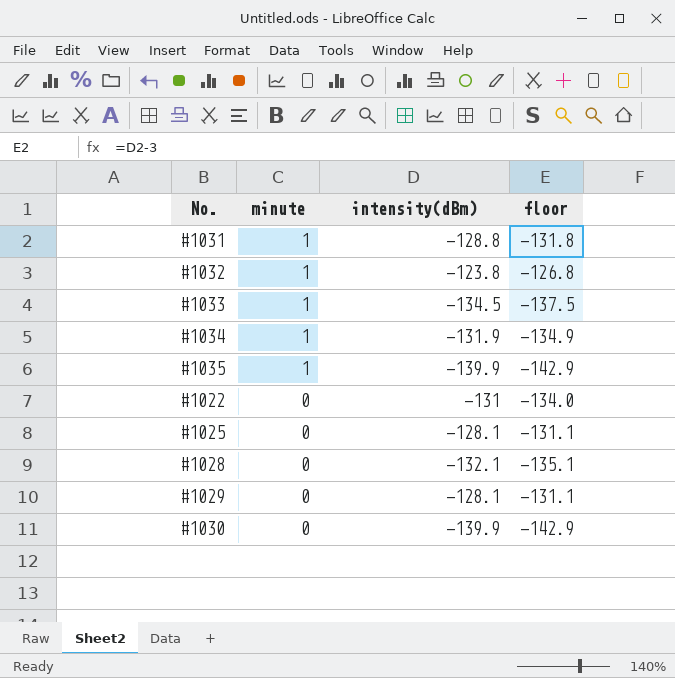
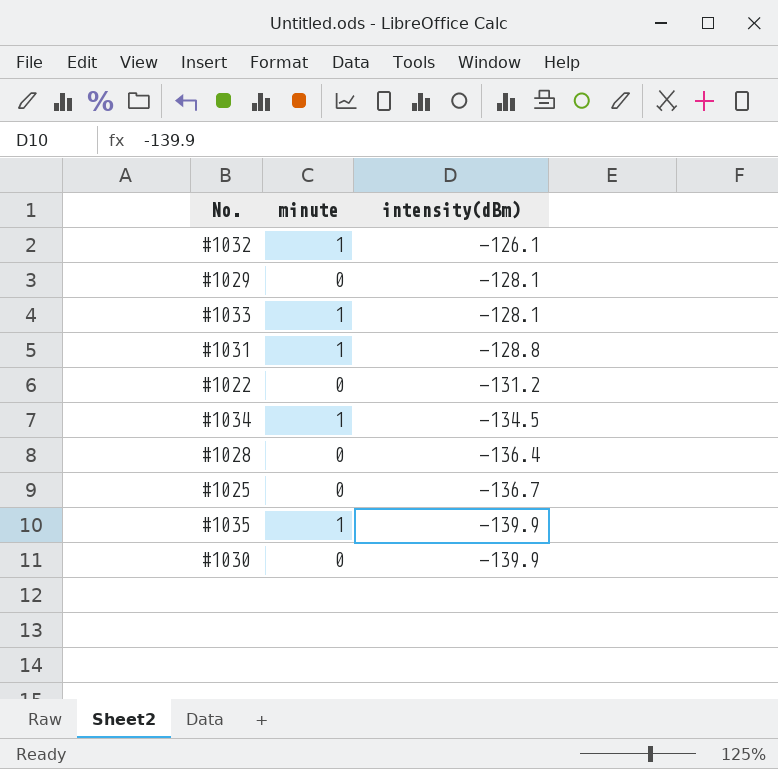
row order: minute descending -> intensity(dBm) descending
column floor | formula: [intensity(dBm)] - 3 -> none
#1032 | intensity(dBm): -123.8 -> -126.1
#1033 | intensity(dBm): -134.5 -> -128.1
#1022 | intensity(dBm): -131 -> -131.2
#1034 | intensity(dBm): -131.9 -> -134.5
#1028 | intensity(dBm): -132.1 -> -136.4
#1025 | intensity(dBm): -128.1 -> -136.7

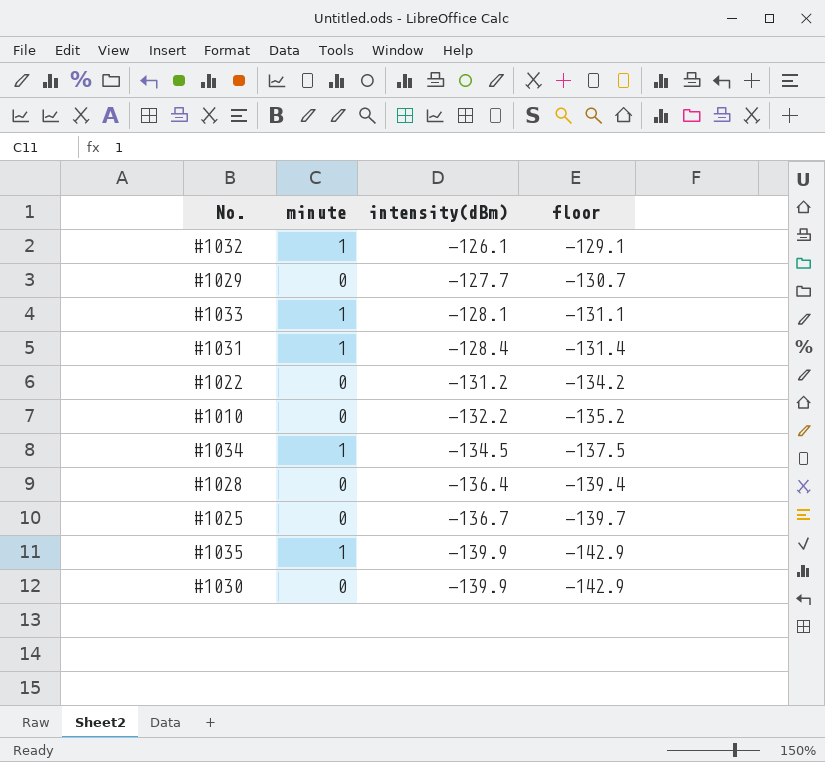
column floor | formula: none -> [intensity(dBm)] - 3
#1029 | intensity(dBm): -128.1 -> -127.7
#1031 | intensity(dBm): -128.8 -> -128.4
row #1010: none -> 0 | -132.2 | -135.2

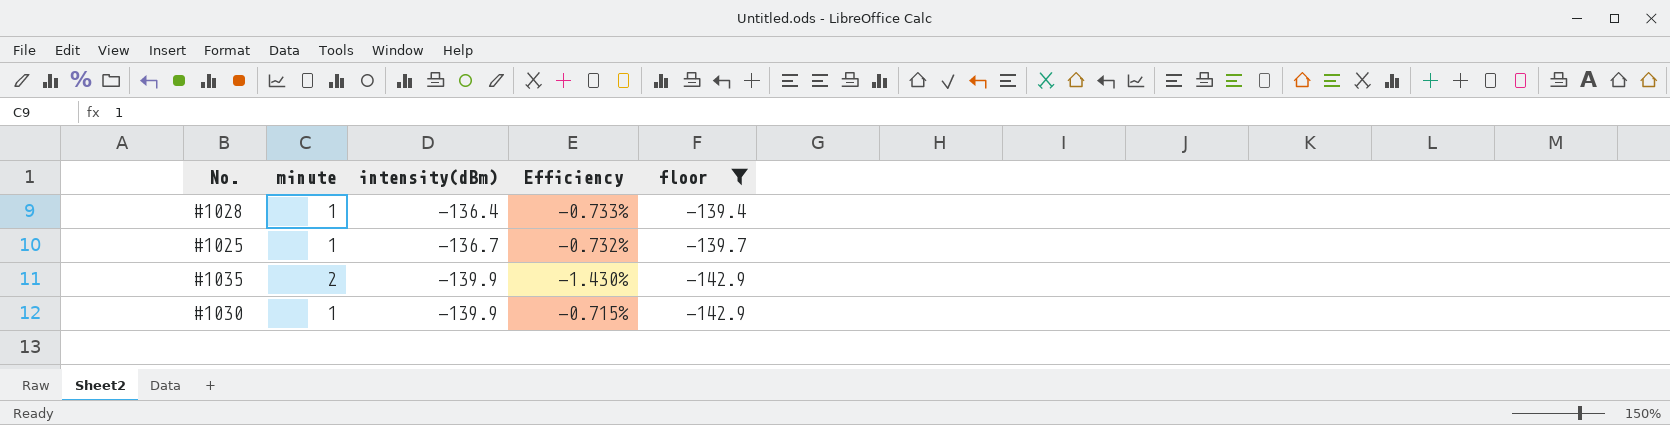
filter: none -> floor <= -139.4
column Efficiency | formula: none -> [minute] / [intensity(dBm)]
#1028 | minute: 0 -> 1
#1025 | minute: 0 -> 1
#1035 | minute: 1 -> 2
#1030 | minute: 0 -> 1

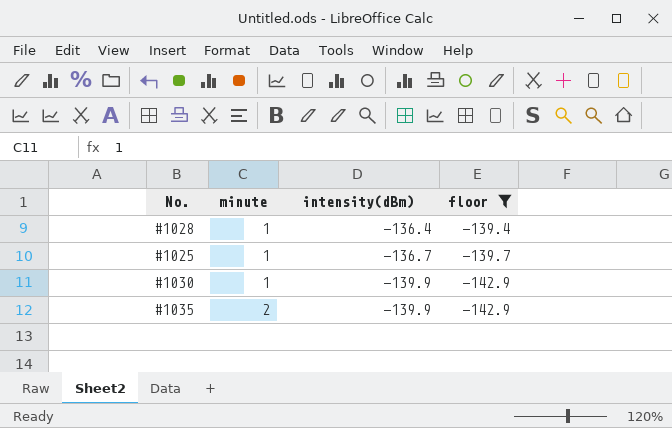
row order: intensity(dBm) descending -> minute ascending
column Efficiency | formula: [minute] / [intensity(dBm)] -> none

